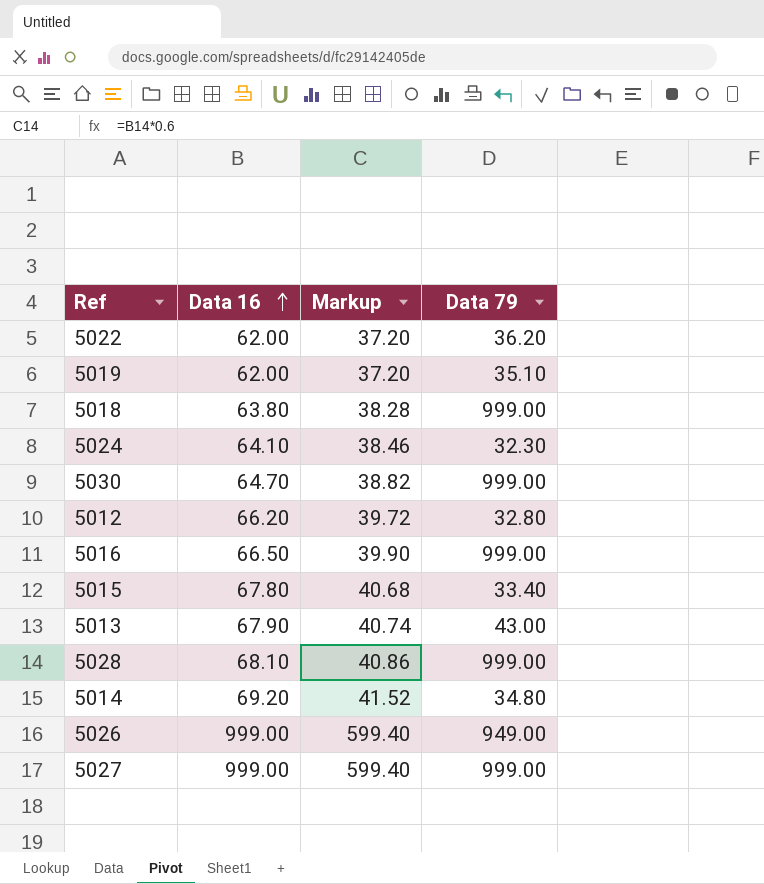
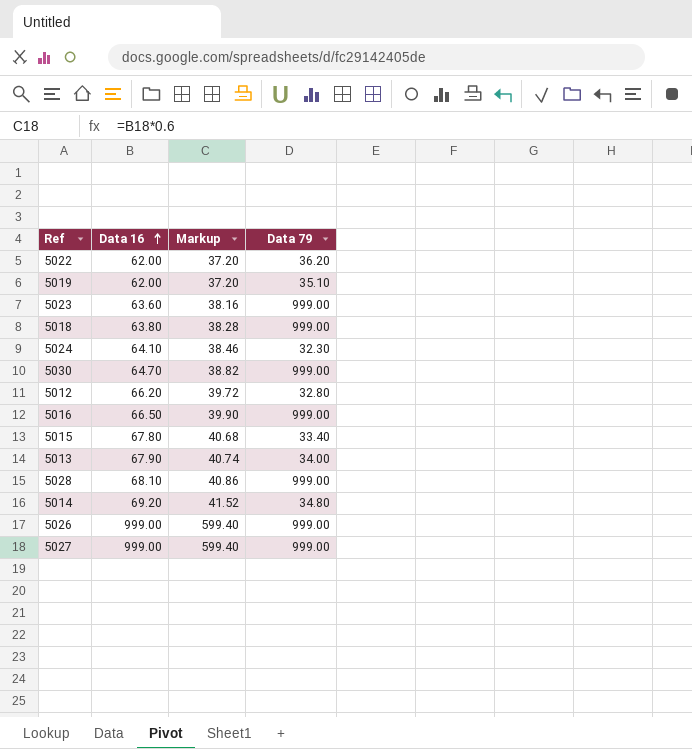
row 5023: none -> 63.60 | 38.16 | 999.00
5013 | Data 79: 43.00 -> 34.00
5026 | Data 79: 949.00 -> 999.00

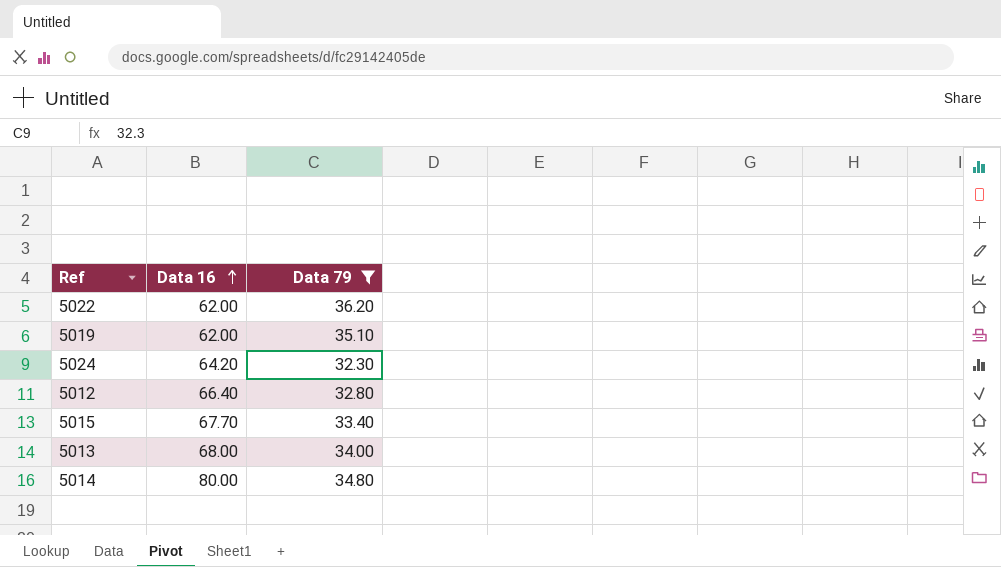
filter: none -> Data 79 != 999.00
column Markup | formula: [Data 16] * 0.6 -> none
5024 | Data 16: 64.10 -> 64.20
5012 | Data 16: 66.20 -> 66.40
5015 | Data 16: 67.80 -> 67.70
5013 | Data 16: 67.90 -> 68.00
5014 | Data 16: 69.20 -> 80.00

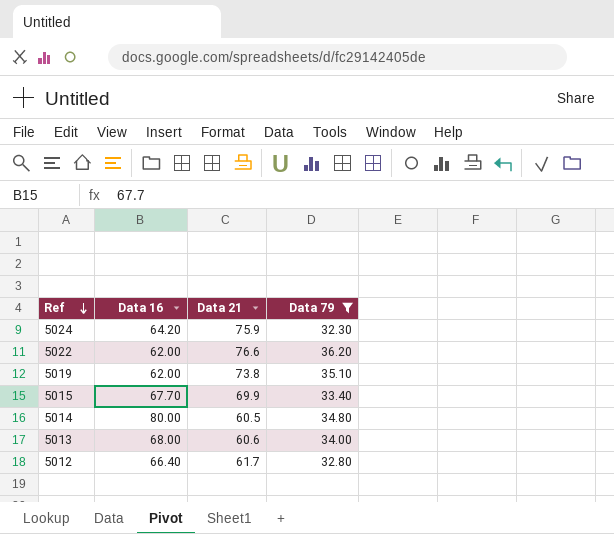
row order: Data 16 ascending -> Ref descending
column Data 21 | position: none -> 3

